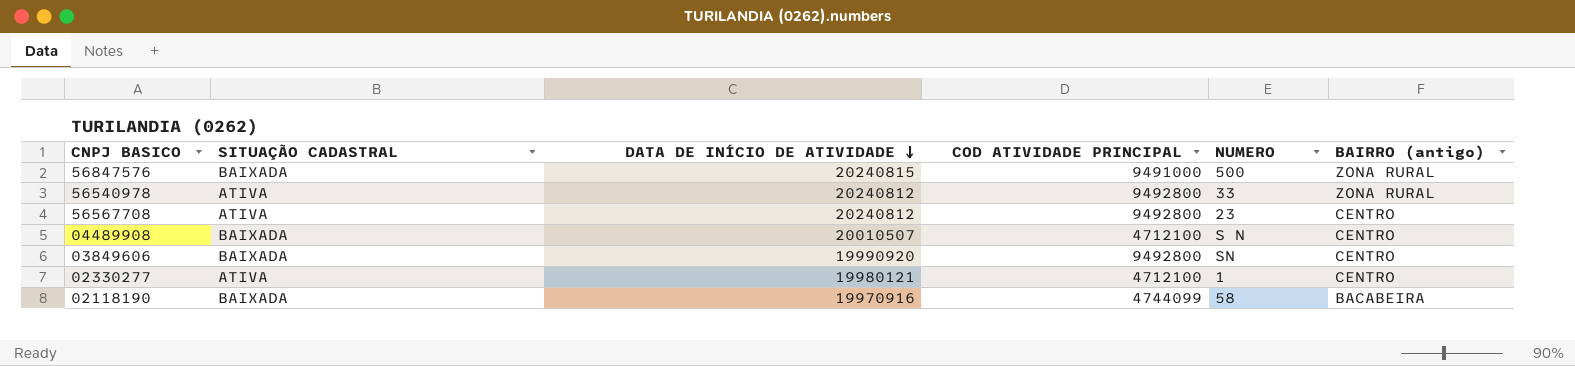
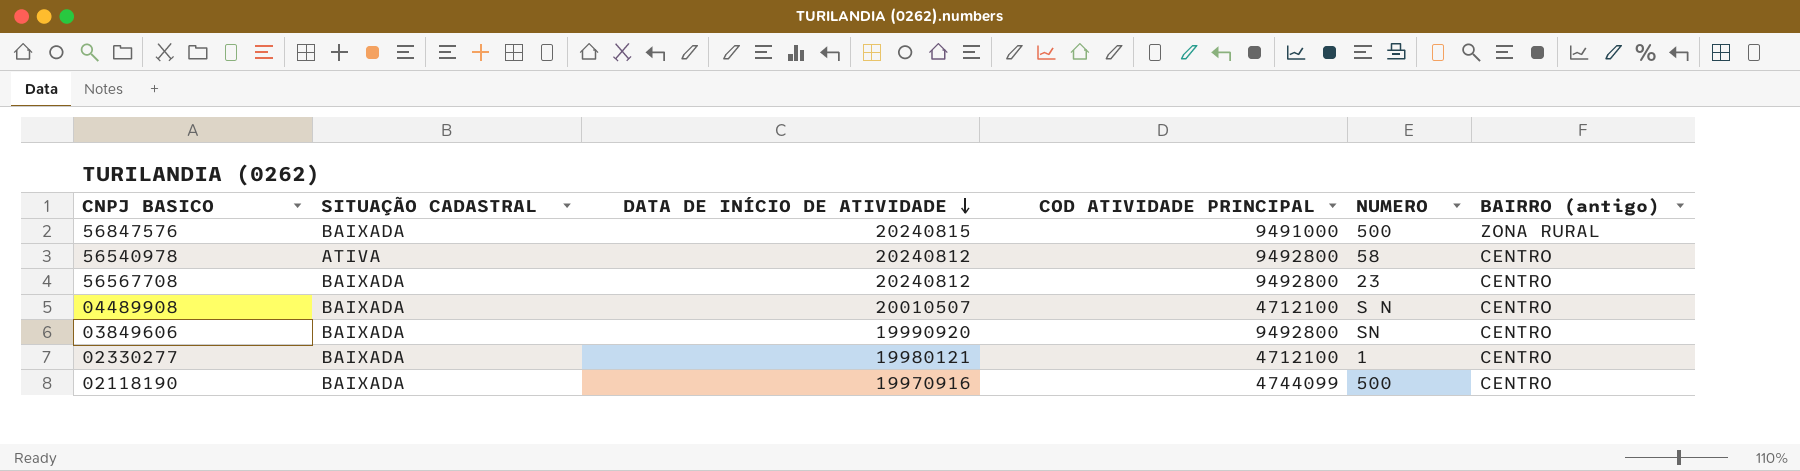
56540978 | NUMERO: 33 -> 58
56540978 | BAIRRO (antigo): ZONA RURAL -> CENTRO
56567708 | SITUAÇÃO CADASTRAL: ATIVA -> BAIXADA
02330277 | SITUAÇÃO CADASTRAL: ATIVA -> BAIXADA
02118190 | NUMERO: 58 -> 500
02118190 | BAIRRO (antigo): BACABEIRA -> CENTRO

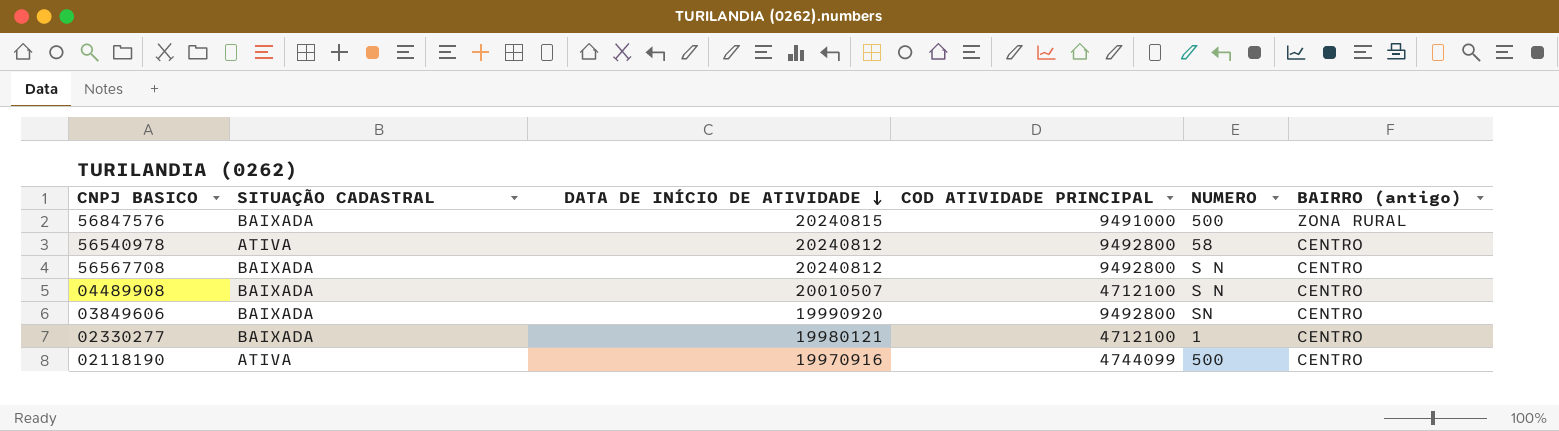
56567708 | NUMERO: 23 -> S N
02118190 | SITUAÇÃO CADASTRAL: BAIXADA -> ATIVA

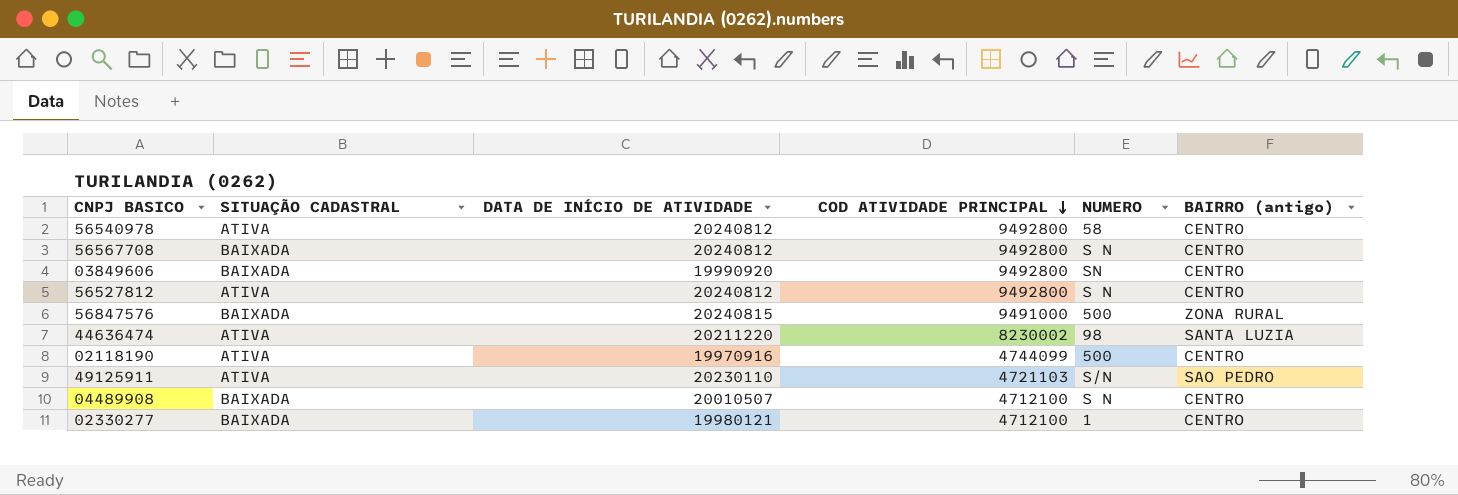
row order: DATA DE INÍCIO DE ATIVIDADE descending -> COD ATIVIDADE PRINCIPAL descending
row 56527812: none -> ATIVA | 20240812 | 9492800 | S N | CENTRO
row 44636474: none -> ATIVA | 20211220 | 8230002 | 98 | SANTA LUZIA
row 49125911: none -> ATIVA | 20230110 | 4721103 | S/N | SAO PEDRO

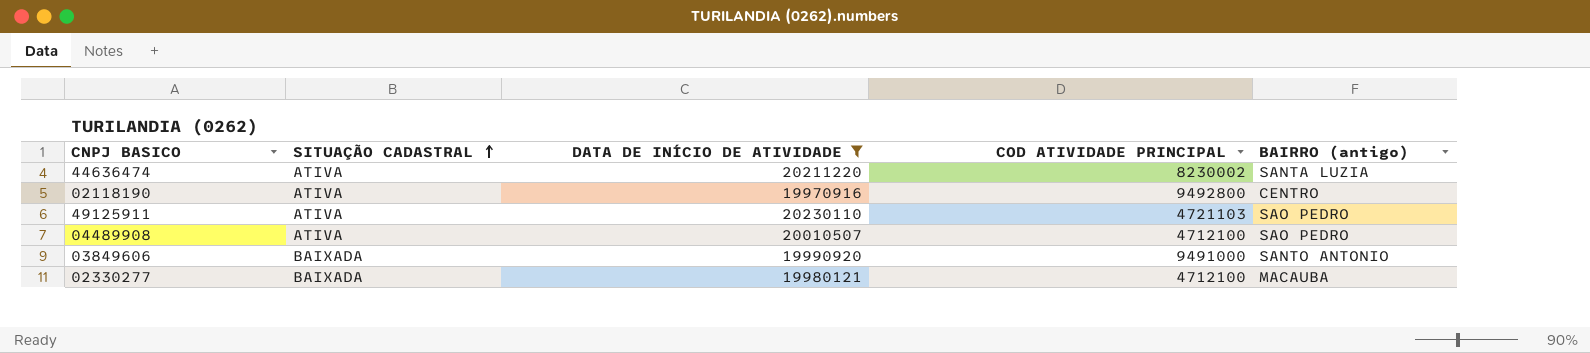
filter: none -> DATA DE INÍCIO DE ATIVIDADE <= 20230110
row order: COD ATIVIDADE PRINCIPAL descending -> SITUAÇÃO CADASTRAL ascending
column NUMERO | position: 5 -> none
02118190 | COD ATIVIDADE PRINCIPAL: 4744099 -> 9492800
04489908 | SITUAÇÃO CADASTRAL: BAIXADA -> ATIVA
04489908 | BAIRRO (antigo): CENTRO -> SAO PEDRO
03849606 | COD ATIVIDADE PRINCIPAL: 9492800 -> 9491000
03849606 | BAIRRO (antigo): CENTRO -> SANTO ANTONIO
02330277 | BAIRRO (antigo): CENTRO -> MACAUBA

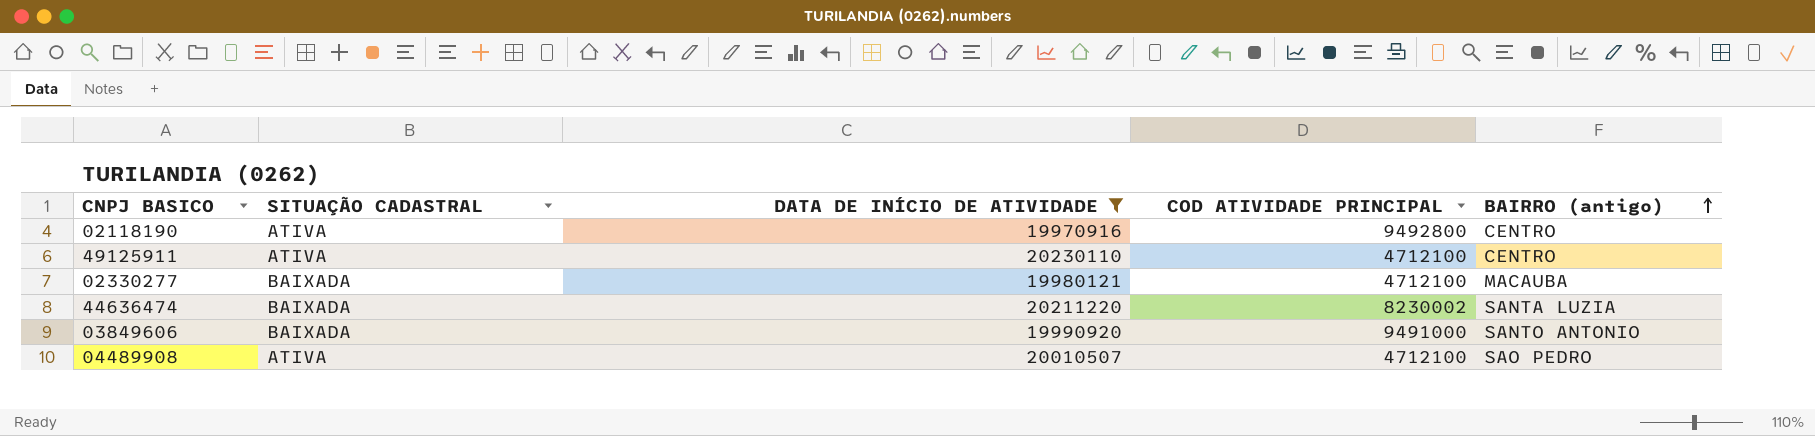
row order: SITUAÇÃO CADASTRAL ascending -> BAIRRO (antigo) ascending
49125911 | COD ATIVIDADE PRINCIPAL: 4721103 -> 4712100
49125911 | BAIRRO (antigo): SAO PEDRO -> CENTRO
44636474 | SITUAÇÃO CADASTRAL: ATIVA -> BAIXADA

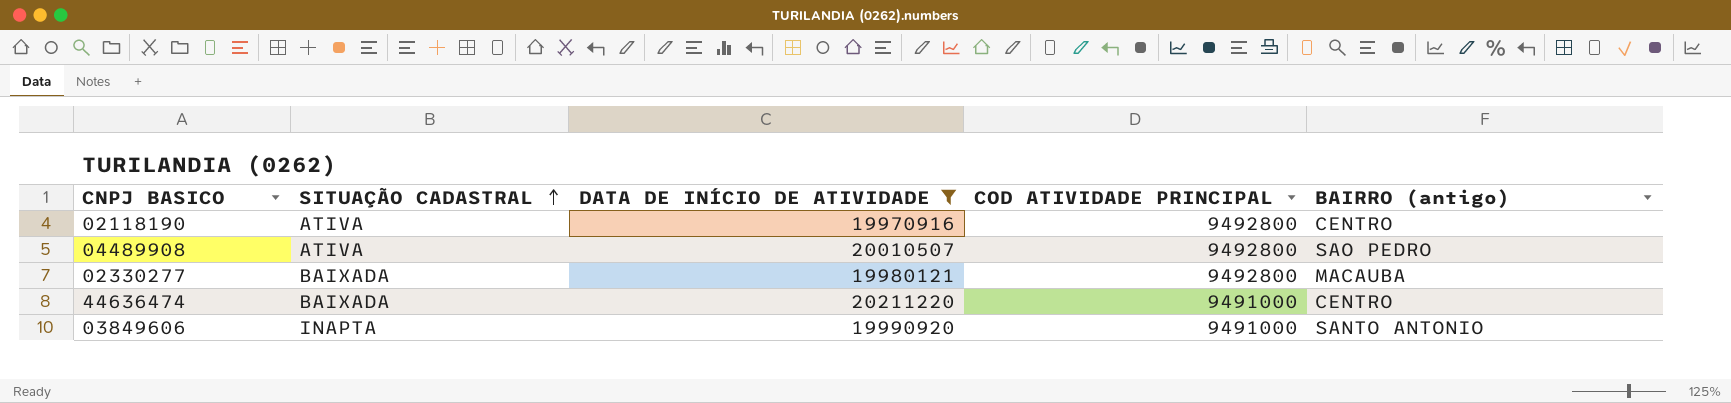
row order: BAIRRO (antigo) ascending -> SITUAÇÃO CADASTRAL ascending
row 49125911: ATIVA | 20230110 | 4712100 | CENTRO -> none
04489908 | COD ATIVIDADE PRINCIPAL: 4712100 -> 9492800
02330277 | COD ATIVIDADE PRINCIPAL: 4712100 -> 9492800
44636474 | COD ATIVIDADE PRINCIPAL: 8230002 -> 9491000
44636474 | BAIRRO (antigo): SANTA LUZIA -> CENTRO
03849606 | SITUAÇÃO CADASTRAL: BAIXADA -> INAPTA

